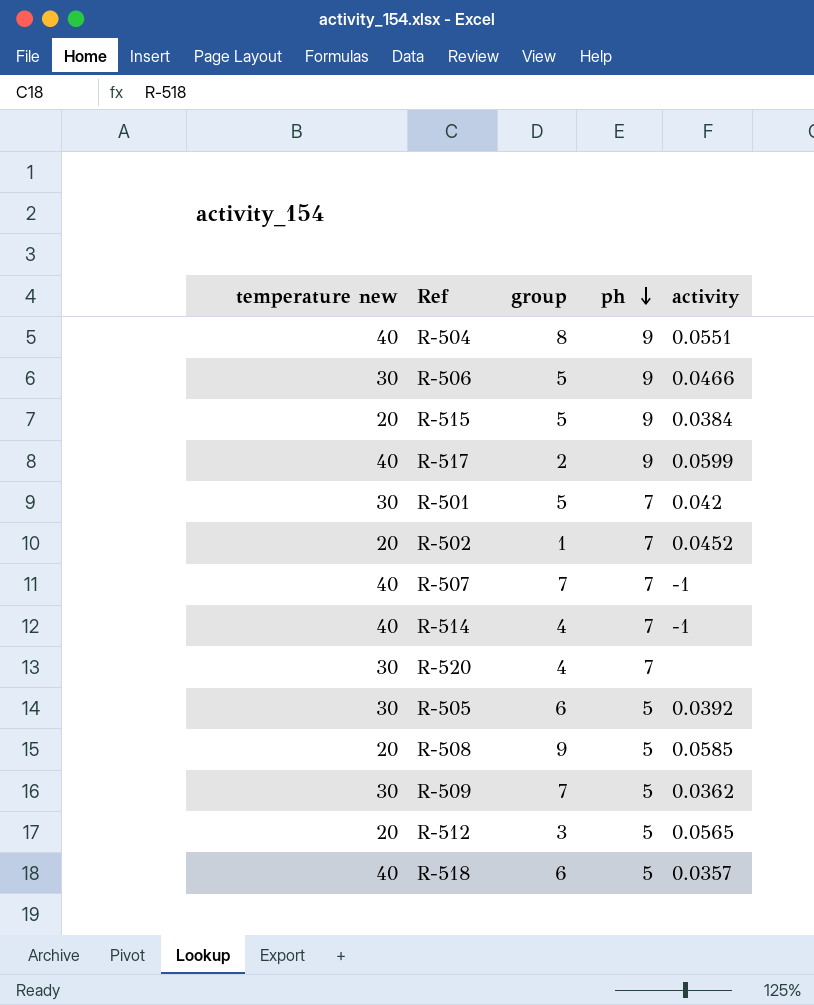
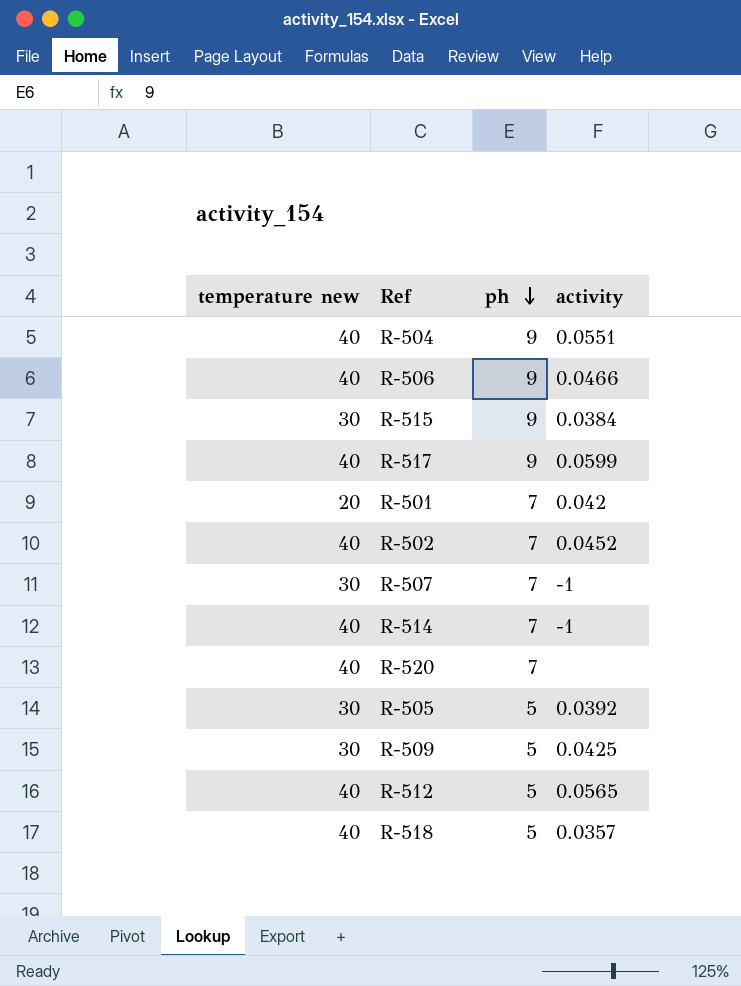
column group | position: 3 -> none
row R-508: 20 | 9 | 5 | 0.0585 -> none
R-506 | temperature new: 30 -> 40
R-515 | temperature new: 20 -> 30
R-501 | temperature new: 30 -> 20
R-502 | temperature new: 20 -> 40
R-507 | temperature new: 40 -> 30
R-520 | temperature new: 30 -> 40
R-509 | activity: 0.0362 -> 0.0425
R-512 | temperature new: 20 -> 40

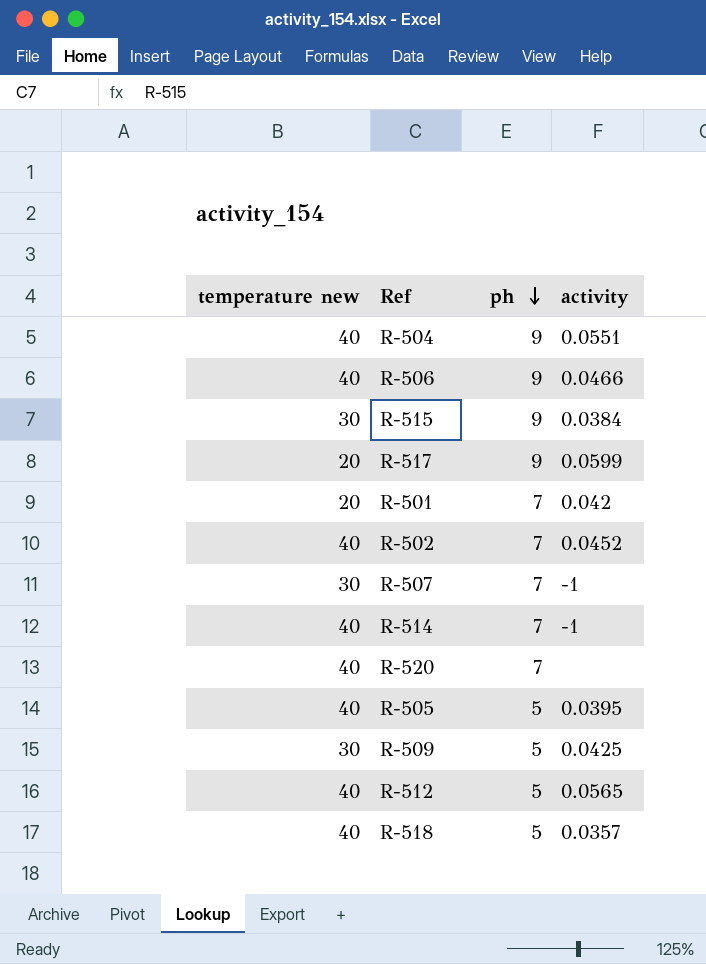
R-517 | temperature new: 40 -> 20
R-505 | temperature new: 30 -> 40
R-505 | activity: 0.0392 -> 0.0395

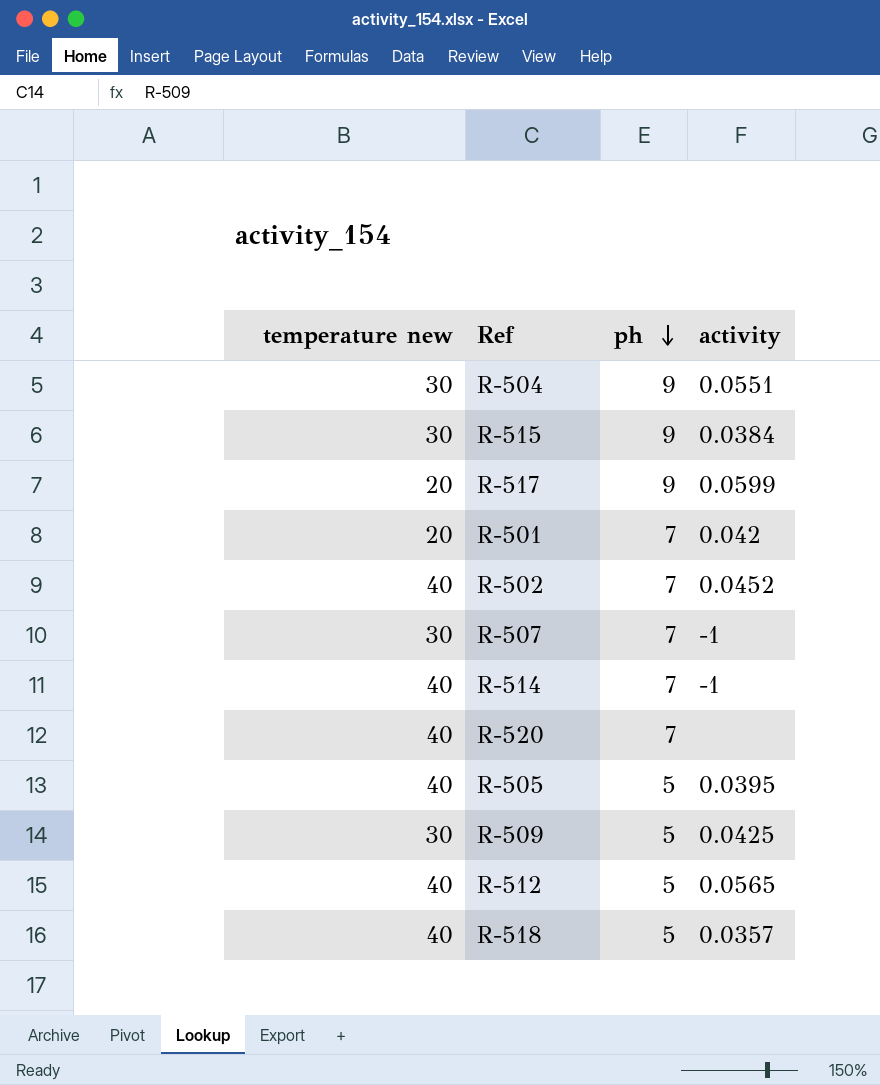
row R-506: 40 | 9 | 0.0466 -> none
R-504 | temperature new: 40 -> 30

